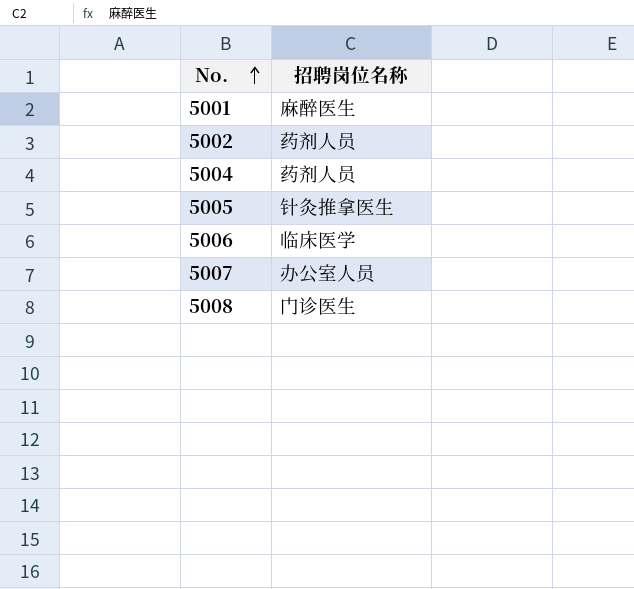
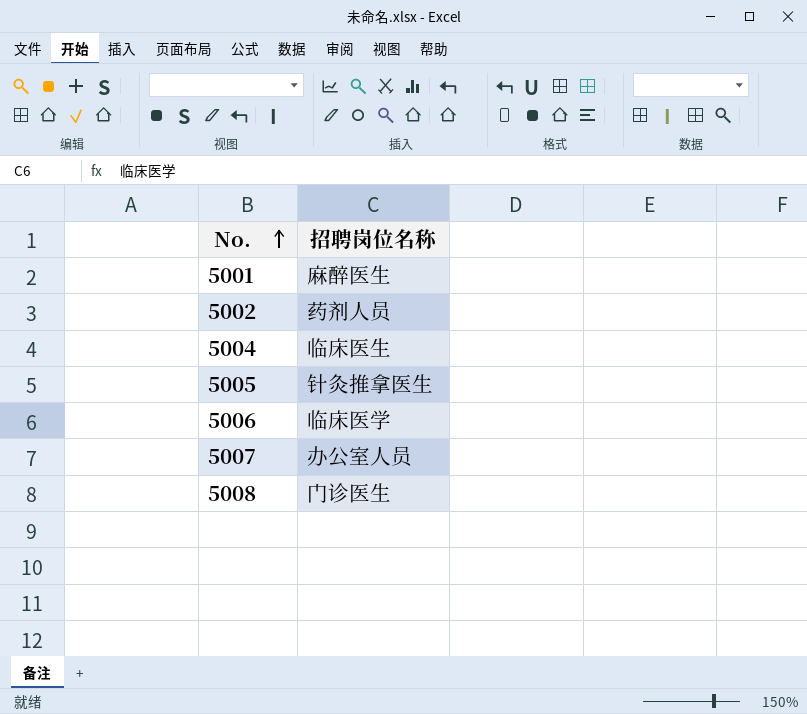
5004 | 招聘岗位名称: 药剂人员 -> 临床医生

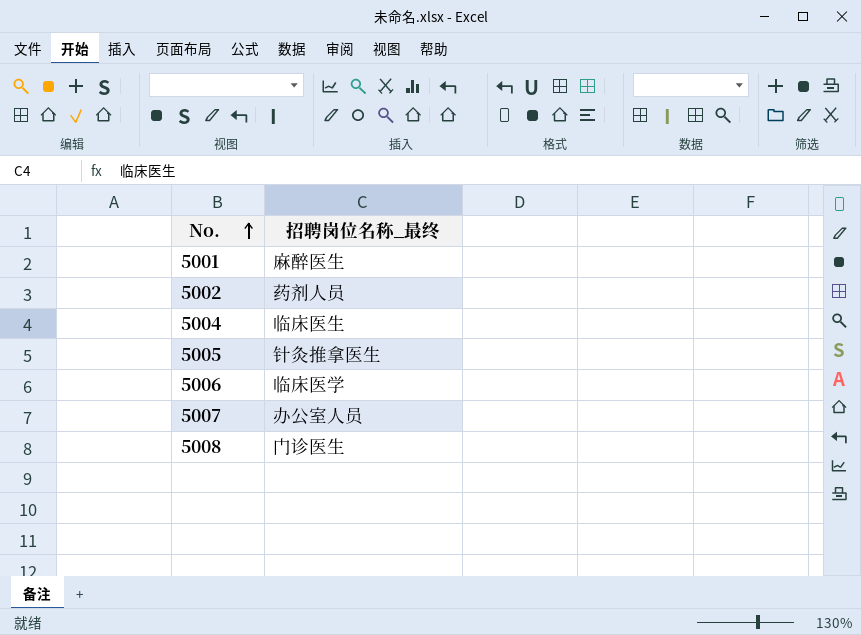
column name: 招聘岗位名称 -> 招聘岗位名称_最终

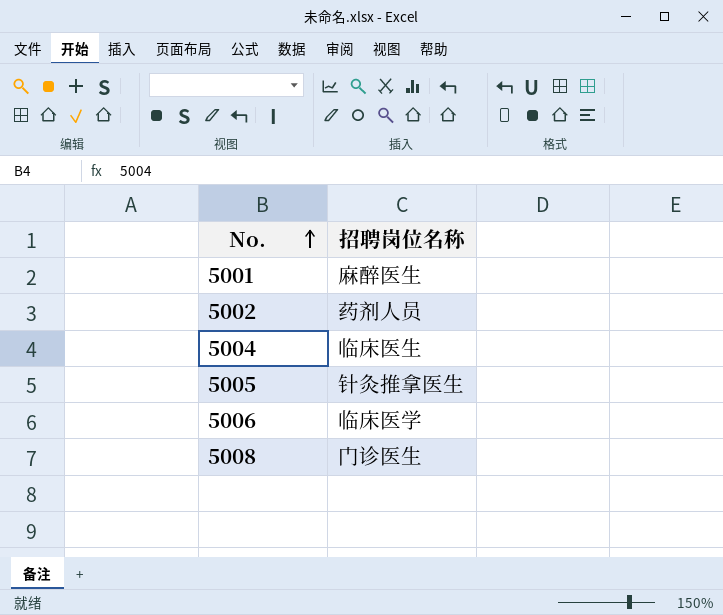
column name: 招聘岗位名称_最终 -> 招聘岗位名称
row 5007: 办公室人员 -> none

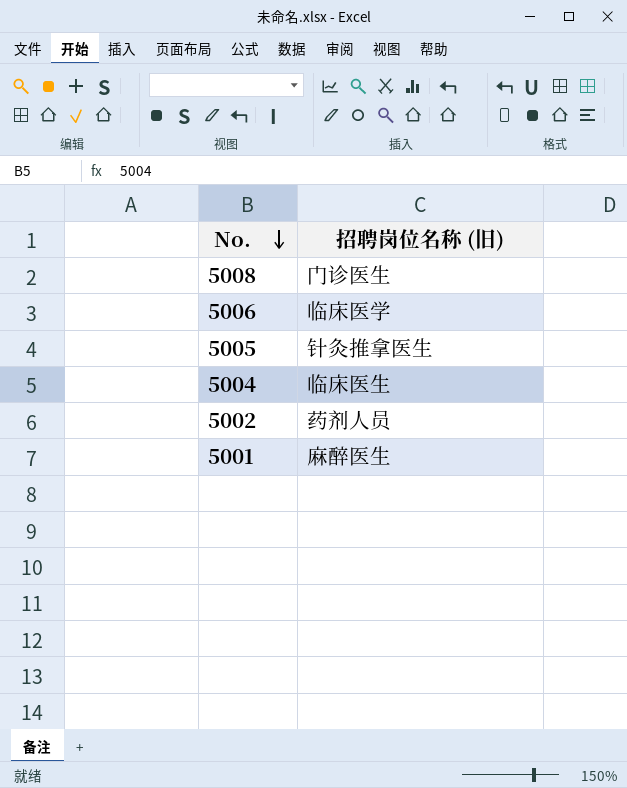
row order: No. ascending -> No. descending
column name: 招聘岗位名称 -> 招聘岗位名称 (旧)

